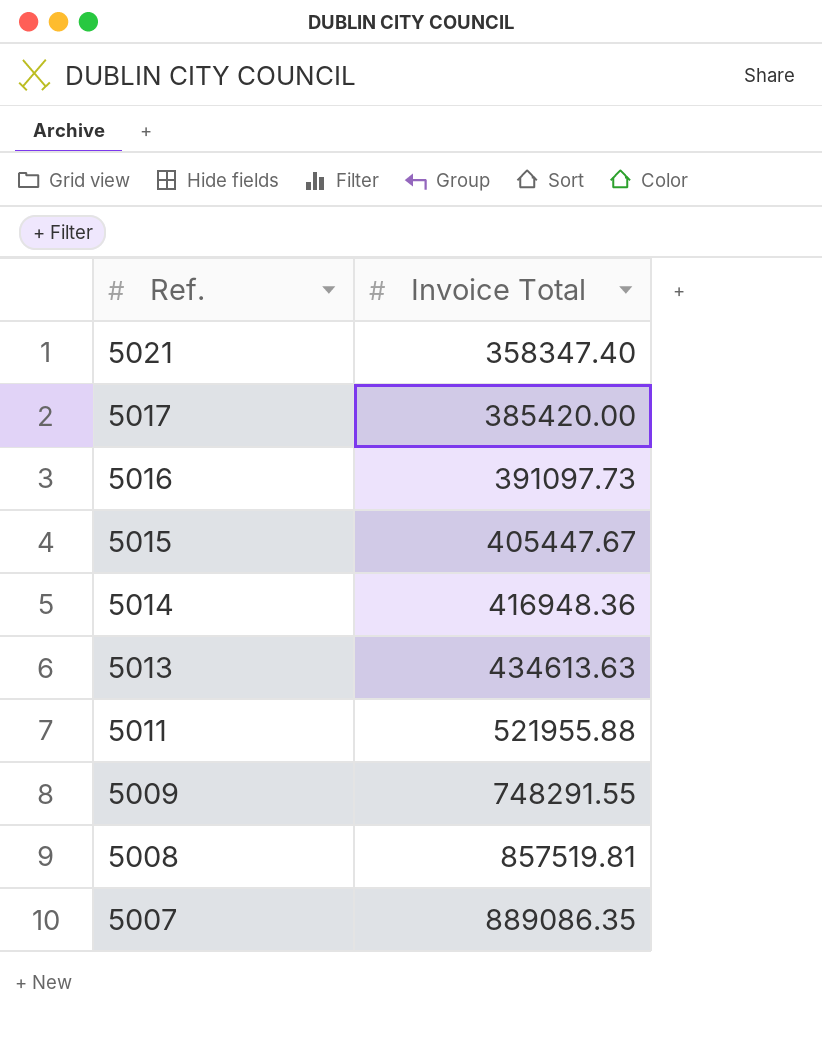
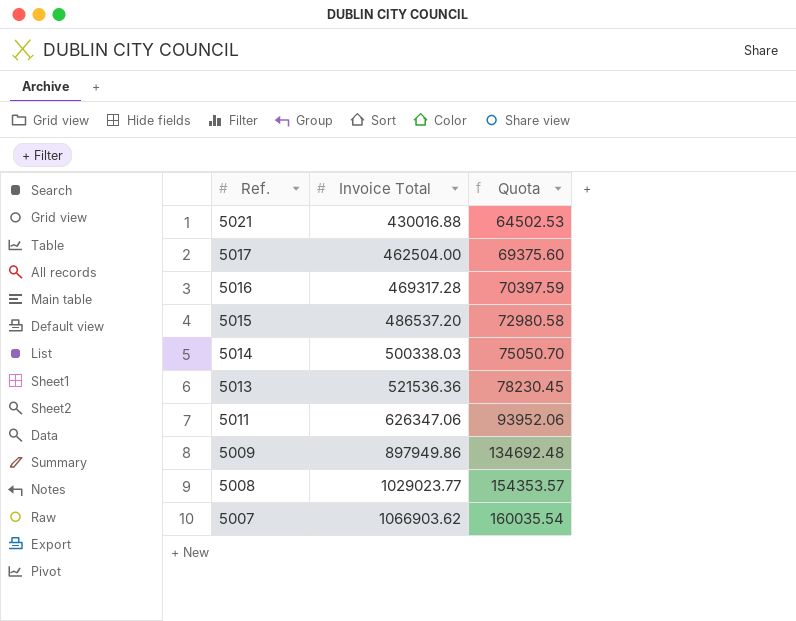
column Quota | formula: none -> [Invoice Total] * 0.15
5021 | Invoice Total: 358347.40 -> 430016.88
5017 | Invoice Total: 385420.00 -> 462504.00
5016 | Invoice Total: 391097.73 -> 469317.28
5015 | Invoice Total: 405447.67 -> 486537.20
5014 | Invoice Total: 416948.36 -> 500338.03
5013 | Invoice Total: 434613.63 -> 521536.36
5011 | Invoice Total: 521955.88 -> 626347.06
5009 | Invoice Total: 748291.55 -> 897949.86
5008 | Invoice Total: 857519.81 -> 1029023.77
5007 | Invoice Total: 889086.35 -> 1066903.62

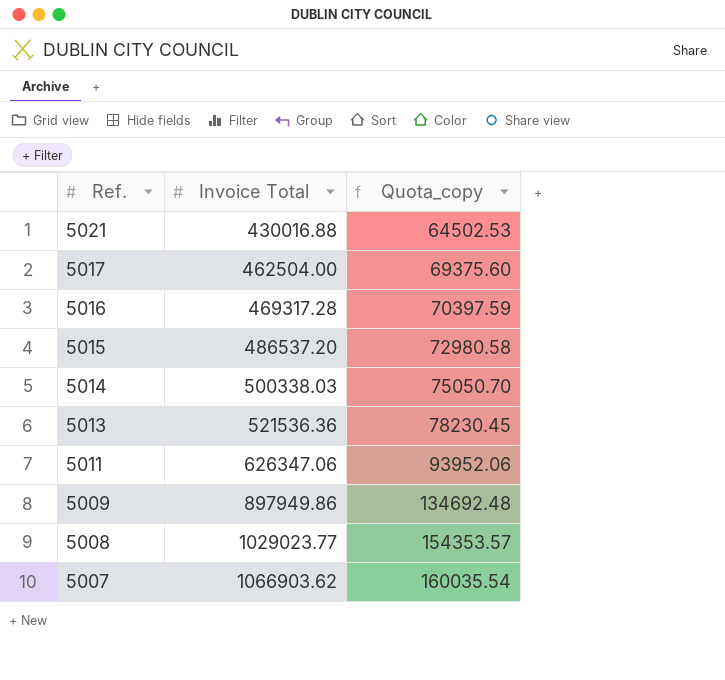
column name: Quota -> Quota_copy

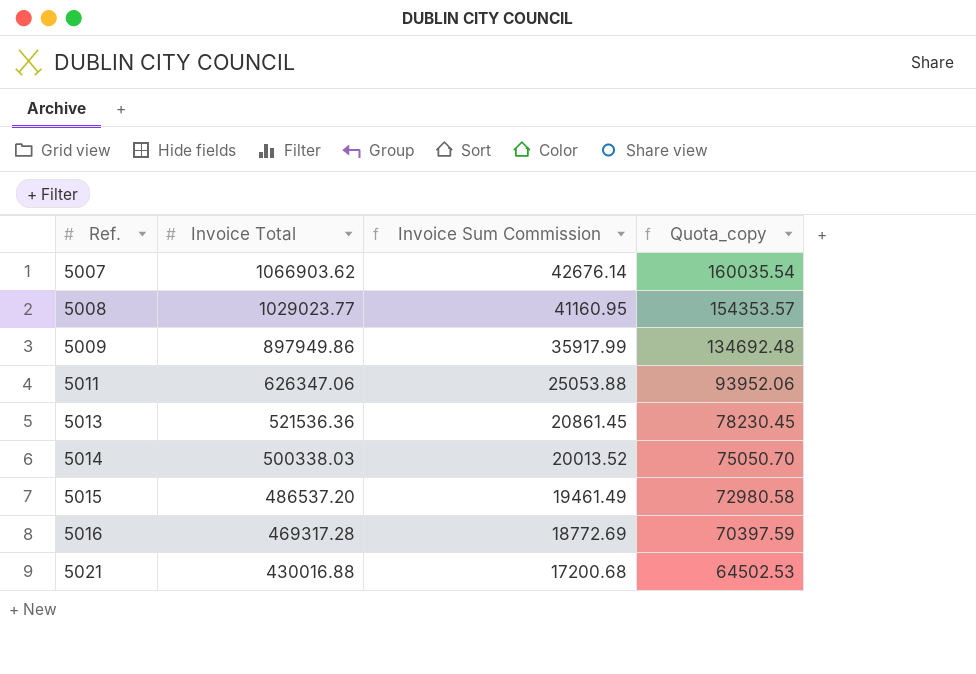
row order: Ref. descending -> Ref. ascending
column Invoice Sum Commission | formula: none -> [Invoice Total] * 0.04
row 5017: 462504.00 | 69375.60 -> none

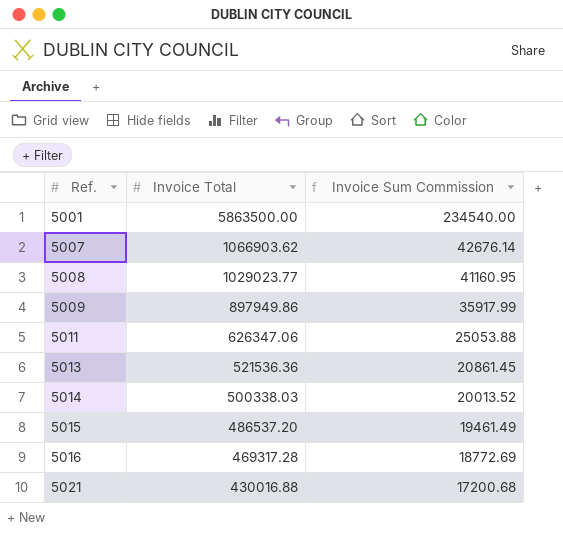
column Quota_copy | formula: [Invoice Total] * 0.15 -> none
row 5001: none -> 5863500.00 | 234540.00

